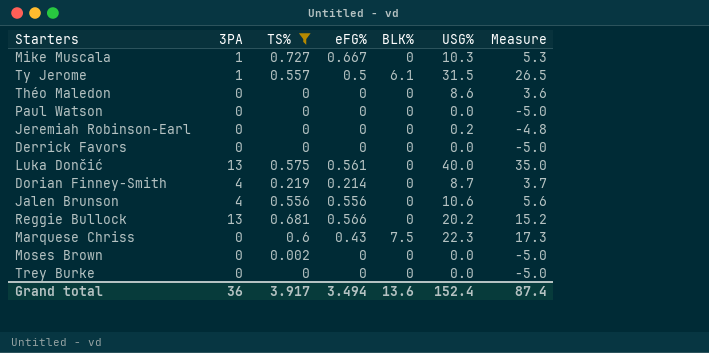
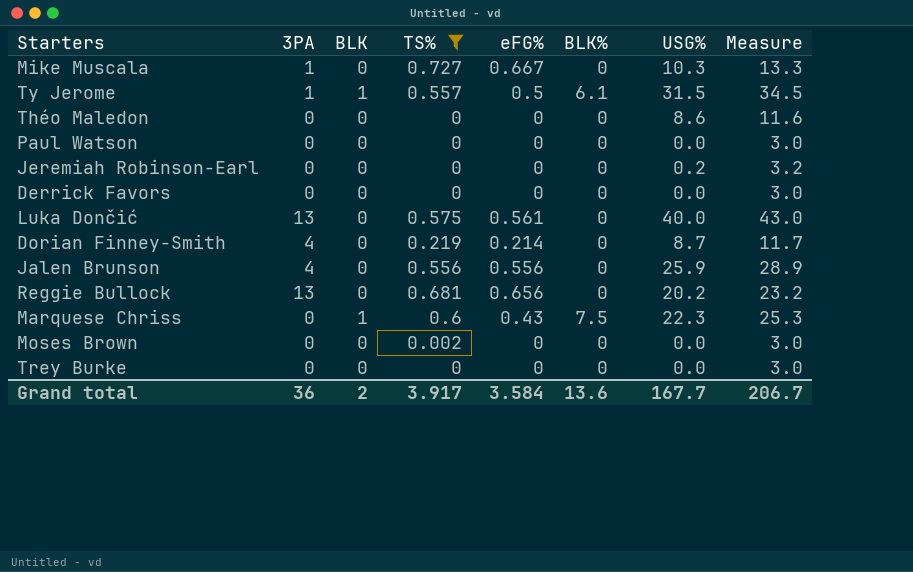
column BLK | position: none -> 3
column Measure | formula: [USG%] - 5 -> [USG%] + 3
Jalen Brunson | USG%: 10.6 -> 25.9
Reggie Bullock | eFG%: 0.566 -> 0.656
Grand total | eFG%: 3.494 -> 3.584
Grand total | USG%: 152.4 -> 167.7
Grand total | Measure: 87.4 -> 206.7

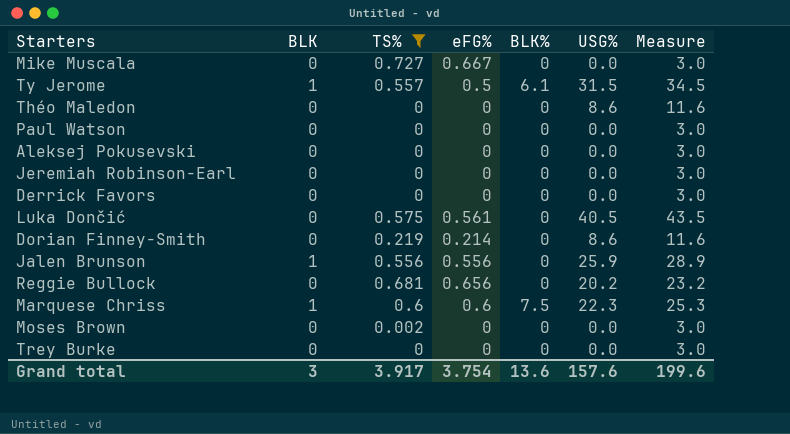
column 3PA | position: 2 -> none
Mike Muscala | USG%: 10.3 -> 0.0
Mike Muscala | Measure: 13.3 -> 3.0
row Aleksej Pokusevski: none -> 0 | 0 | 0 | 0 | 0.0 | 3.0
Jeremiah Robinson-Earl | USG%: 0.2 -> 0.0
Jeremiah Robinson-Earl | Measure: 3.2 -> 3.0
Luka Dončić | USG%: 40.0 -> 40.5
Luka Dončić | Measure: 43.0 -> 43.5
Dorian Finney-Smith | USG%: 8.7 -> 8.6
Dorian Finney-Smith | Measure: 11.7 -> 11.6
Jalen Brunson | BLK: 0 -> 1
Marquese Chriss | eFG%: 0.43 -> 0.6
Grand total | BLK: 2 -> 3
Grand total | eFG%: 3.584 -> 3.754
Grand total | USG%: 167.7 -> 157.6
Grand total | Measure: 206.7 -> 199.6

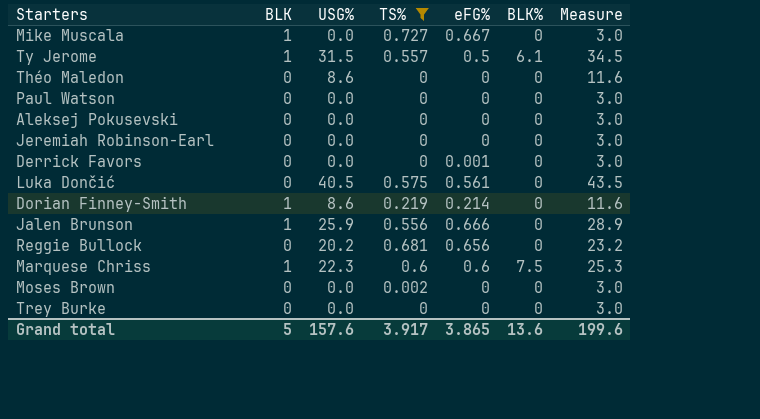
column USG% | position: 6 -> 3
Mike Muscala | BLK: 0 -> 1
Derrick Favors | eFG%: 0 -> 0.001
Dorian Finney-Smith | BLK: 0 -> 1
Jalen Brunson | eFG%: 0.556 -> 0.666
Grand total | BLK: 3 -> 5
Grand total | eFG%: 3.754 -> 3.865

